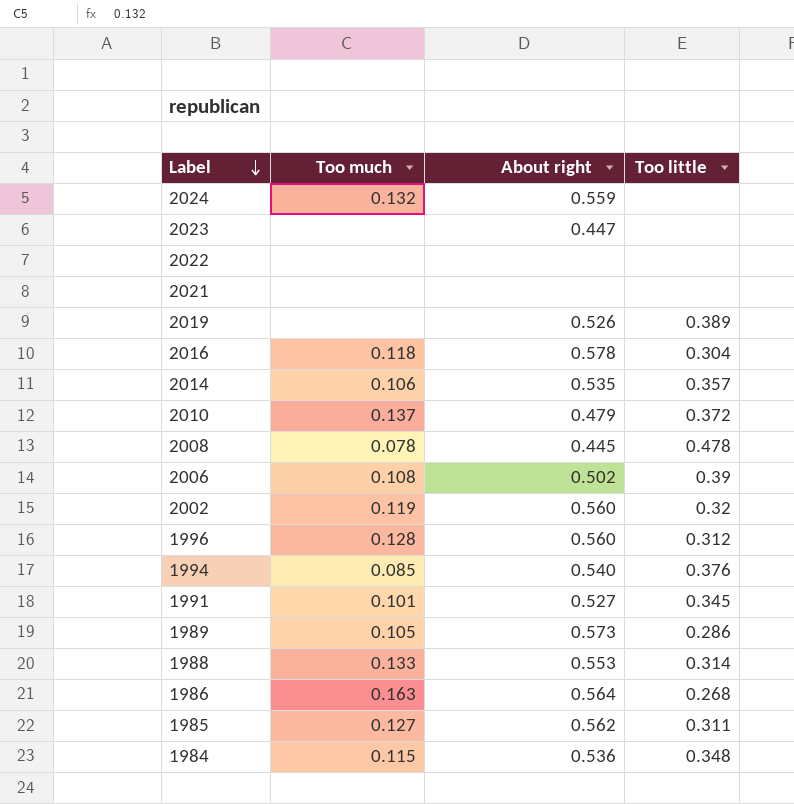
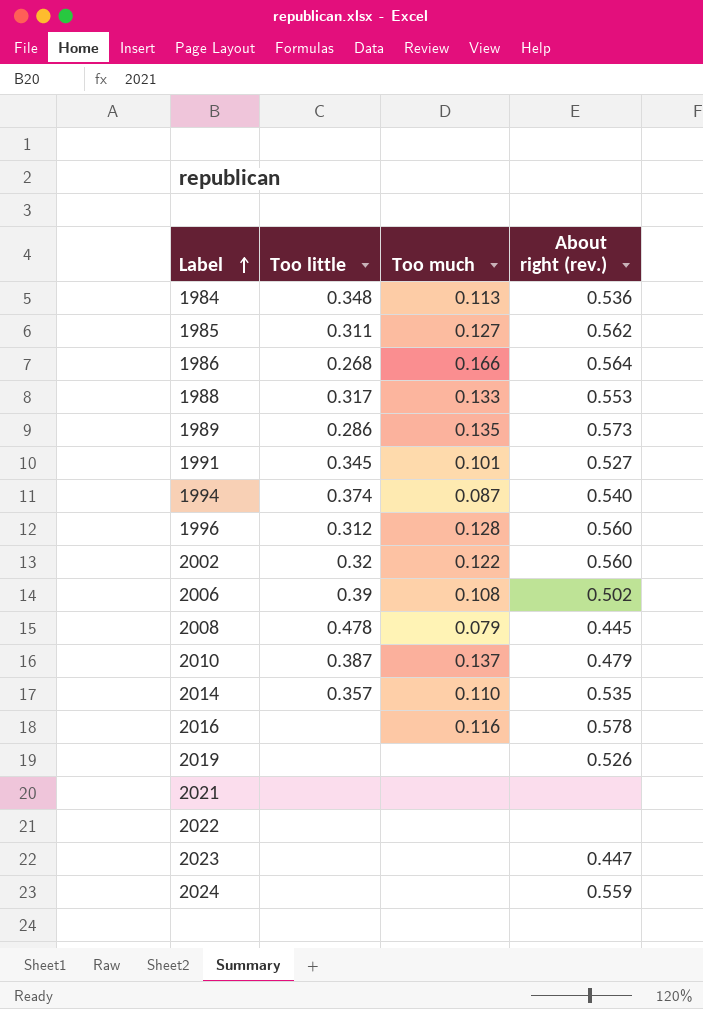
row order: Label descending -> Label ascending
column Too little | position: 4 -> 2
column name: About right -> About right (rev.)
1984 | Too much: 0.115 -> 0.113
1986 | Too much: 0.163 -> 0.166
1988 | Too little: 0.314 -> 0.317
1989 | Too much: 0.105 -> 0.135
1994 | Too little: 0.376 -> 0.374
1994 | Too much: 0.085 -> 0.087
2002 | Too much: 0.119 -> 0.122
2008 | Too much: 0.078 -> 0.079
2010 | Too little: 0.372 -> 0.387
2014 | Too much: 0.106 -> 0.110
2016 | Too little: 0.304 -> none
2016 | Too much: 0.118 -> 0.116
2019 | Too little: 0.389 -> none
2024 | Too much: 0.132 -> none

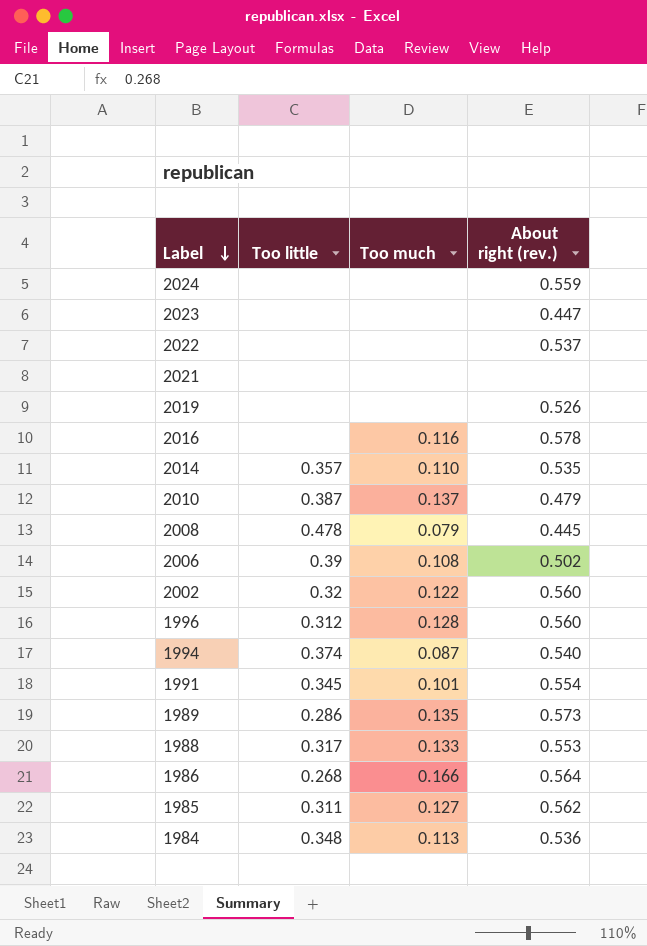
row order: Label ascending -> Label descending
2022 | About right (rev.): none -> 0.537
1991 | About right (rev.): 0.527 -> 0.554

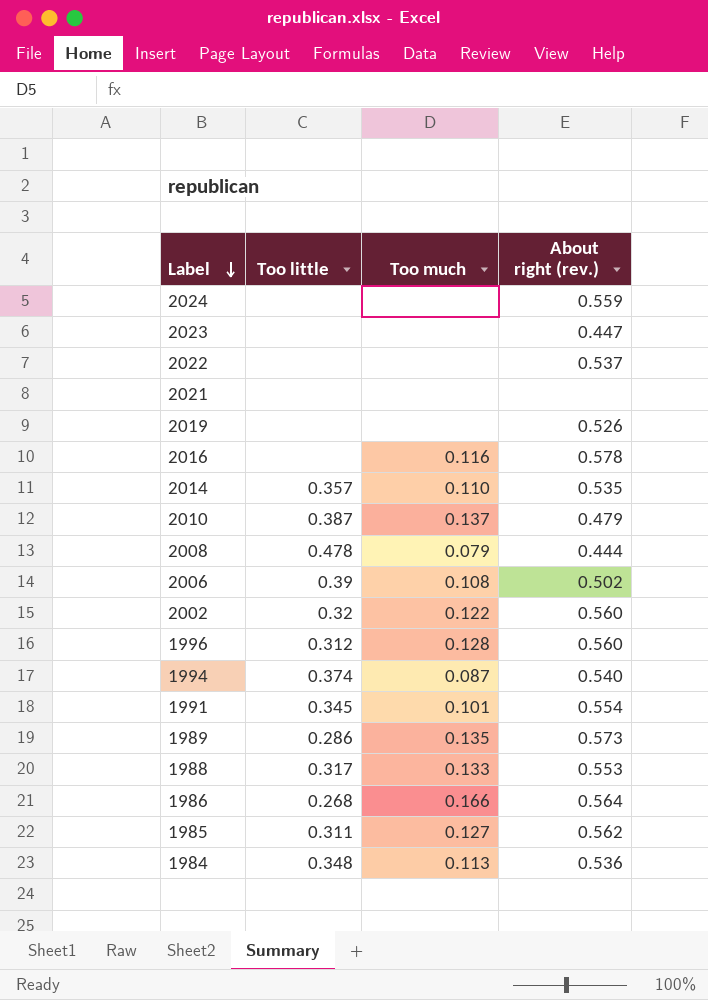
2008 | About right (rev.): 0.445 -> 0.444

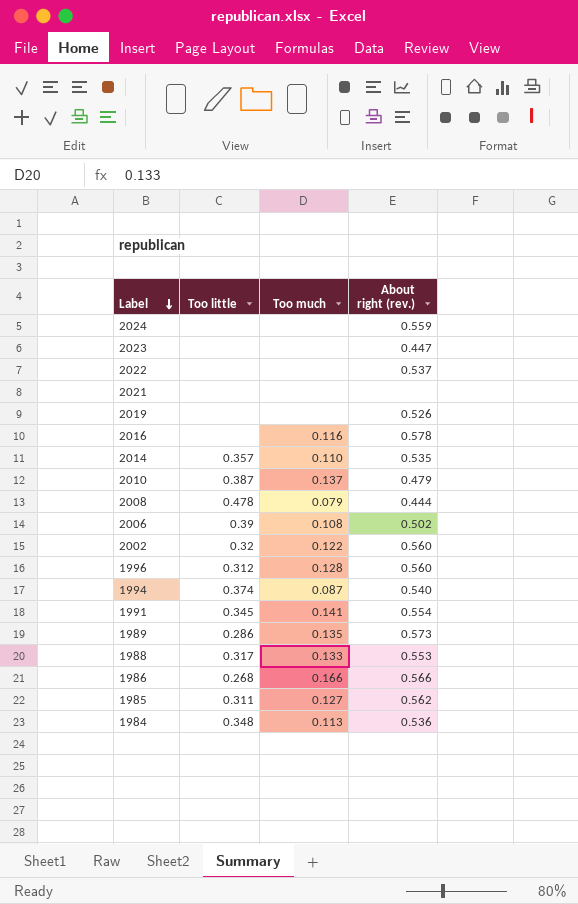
1991 | Too much: 0.101 -> 0.141
1986 | About right (rev.): 0.564 -> 0.566

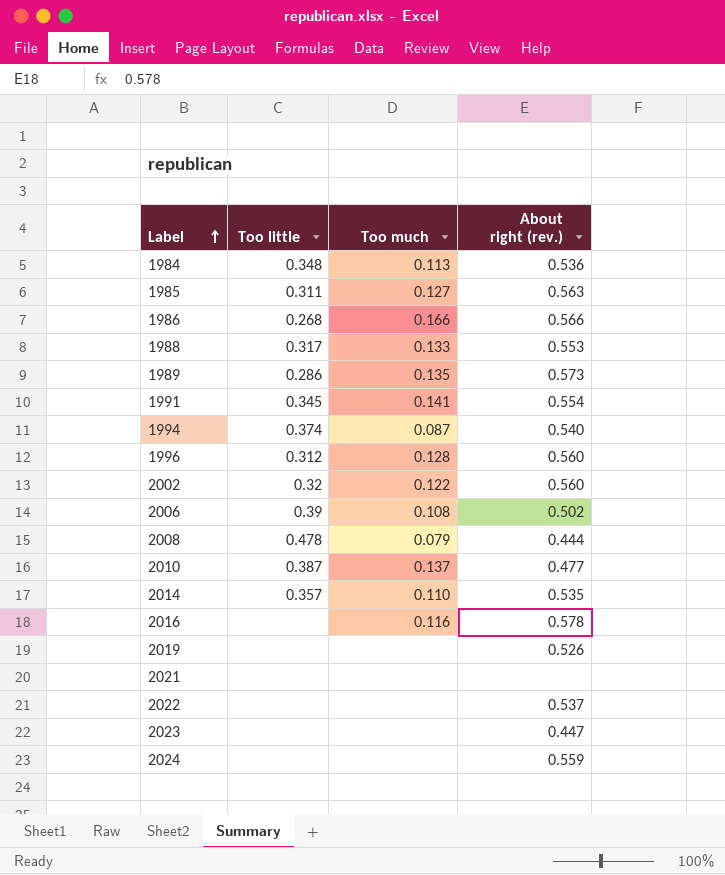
row order: Label descending -> Label ascending
1985 | About right (rev.): 0.562 -> 0.563
2010 | About right (rev.): 0.479 -> 0.477

